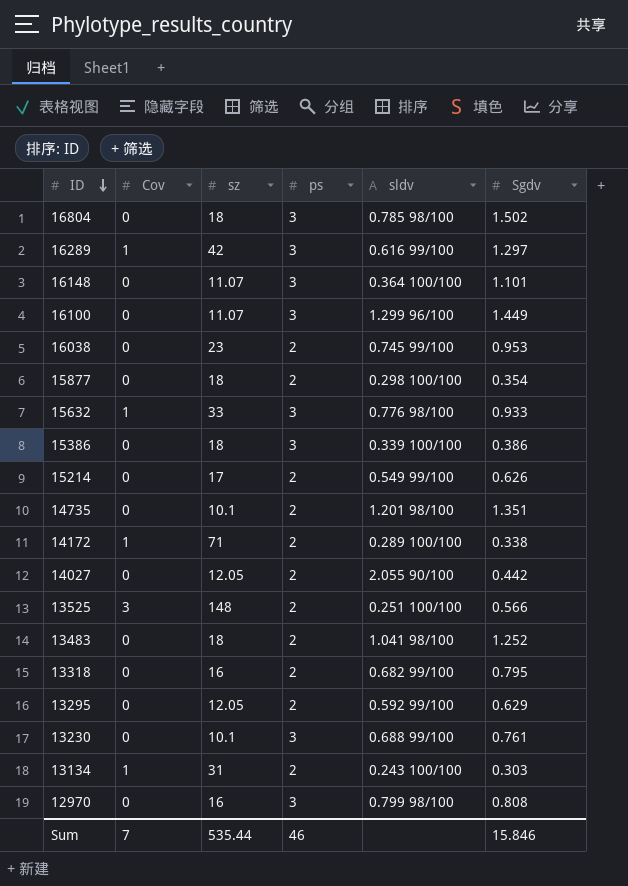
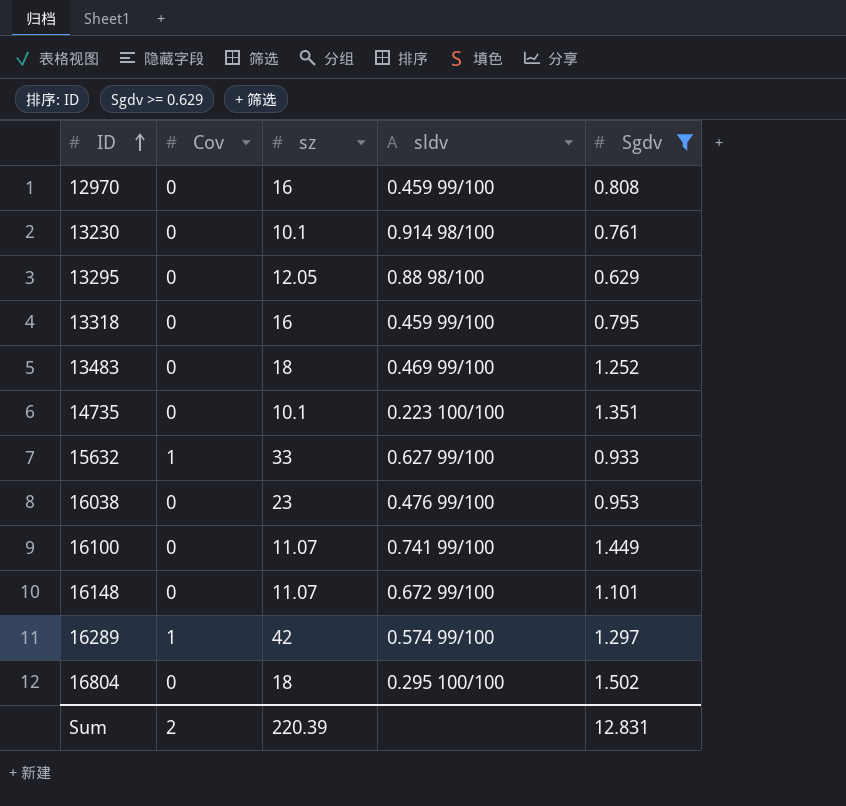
filter: none -> Sgdv >= 0.629
row order: ID descending -> ID ascending
column ps | position: 4 -> none
12970 | sldv: 0.799 98/100 -> 0.459 99/100
13230 | sldv: 0.688 99/100 -> 0.914 98/100
13295 | sldv: 0.592 99/100 -> 0.88 98/100
13318 | sldv: 0.682 99/100 -> 0.459 99/100
13483 | sldv: 1.041 98/100 -> 0.469 99/100
14735 | sldv: 1.201 98/100 -> 0.223 100/100
15632 | sldv: 0.776 98/100 -> 0.627 99/100
16038 | sldv: 0.745 99/100 -> 0.476 99/100
16100 | sldv: 1.299 96/100 -> 0.741 99/100
16148 | sldv: 0.364 100/100 -> 0.672 99/100
16289 | sldv: 0.616 99/100 -> 0.574 99/100
16804 | sldv: 0.785 98/100 -> 0.295 100/100
Sum | Cov: 7 -> 2
Sum | sz: 535.44 -> 220.39
Sum | Sgdv: 15.846 -> 12.831

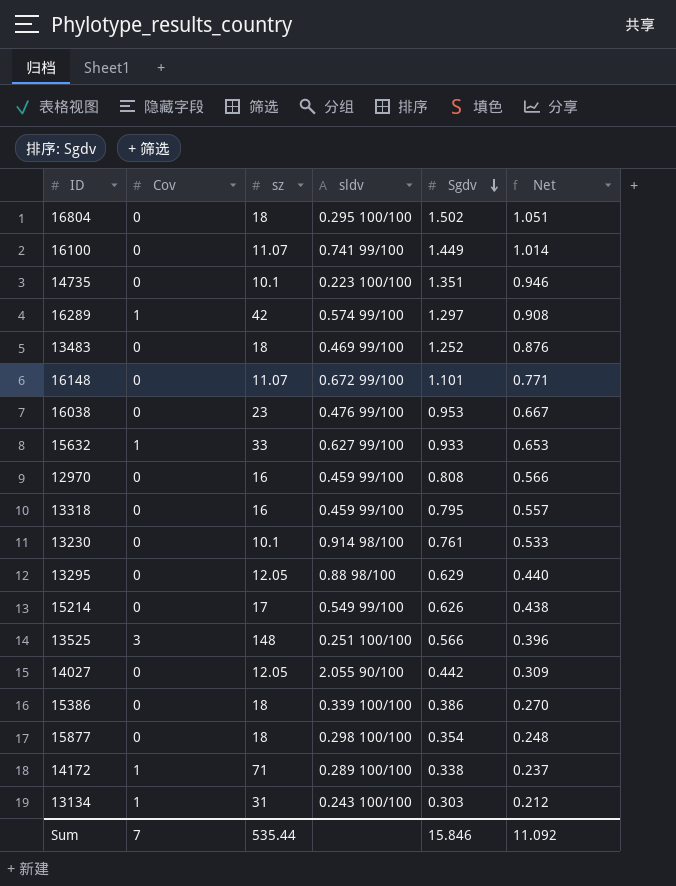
filter: Sgdv >= 0.629 -> none
row order: ID ascending -> Sgdv descending
column Net | formula: none -> [Sgdv] * 0.7
Sum | Cov: 2 -> 7
Sum | sz: 220.39 -> 535.44
Sum | Sgdv: 12.831 -> 15.846

